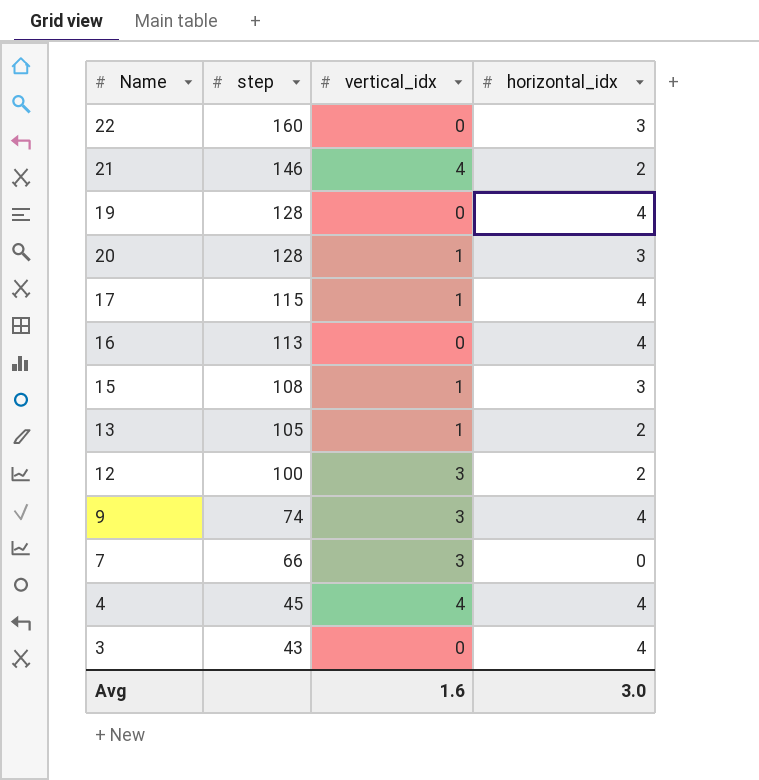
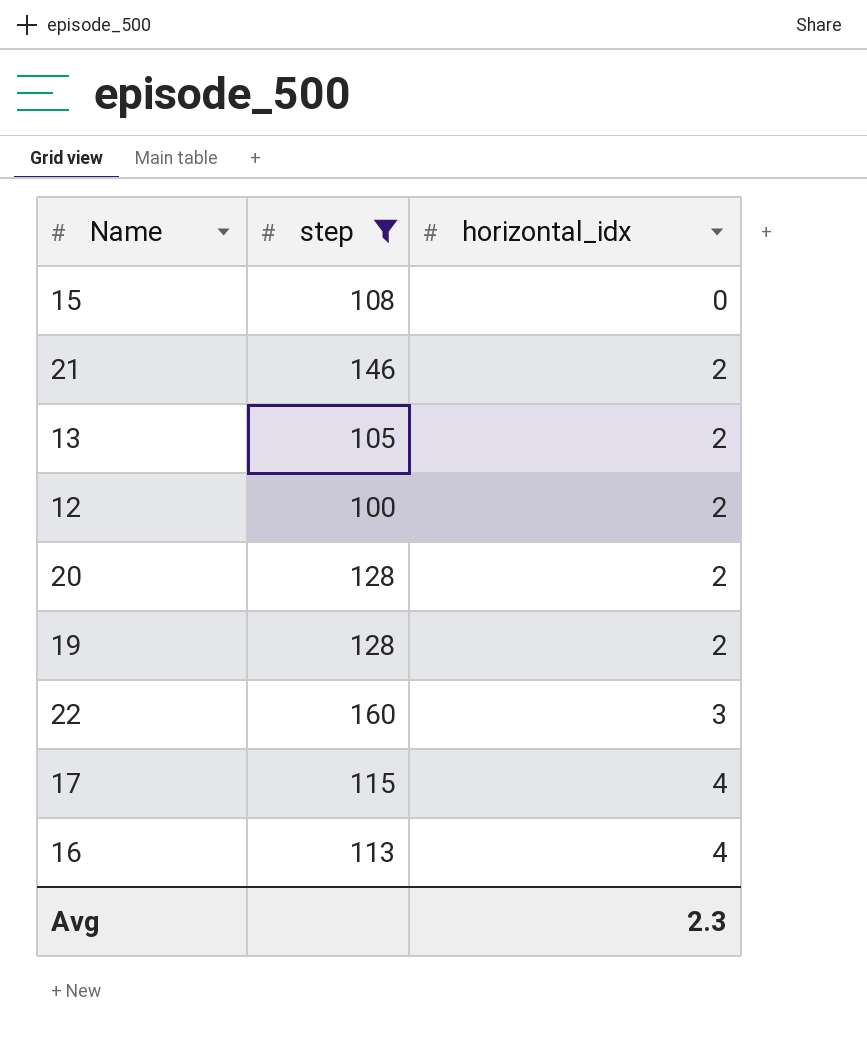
filter: none -> step >= 100
row order: step descending -> horizontal_idx ascending
column vertical_idx | position: 3 -> none
15 | horizontal_idx: 3 -> 0
20 | horizontal_idx: 3 -> 2
19 | horizontal_idx: 4 -> 2
Avg | horizontal_idx: 3.0 -> 2.3

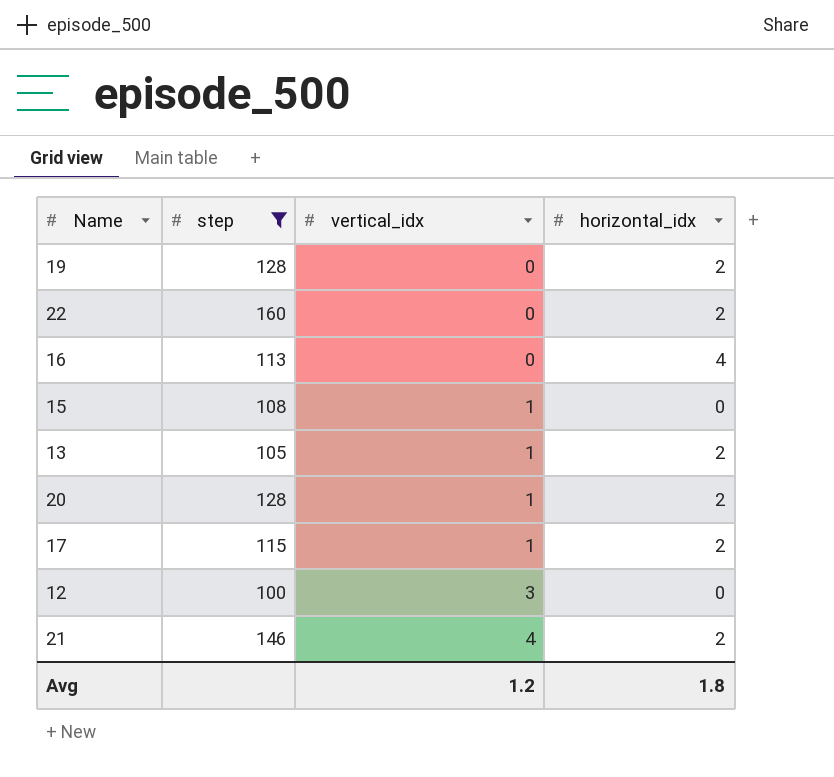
row order: horizontal_idx ascending -> vertical_idx ascending
column vertical_idx | position: none -> 3
22 | horizontal_idx: 3 -> 2
17 | horizontal_idx: 4 -> 2
12 | horizontal_idx: 2 -> 0
Avg | horizontal_idx: 2.3 -> 1.8

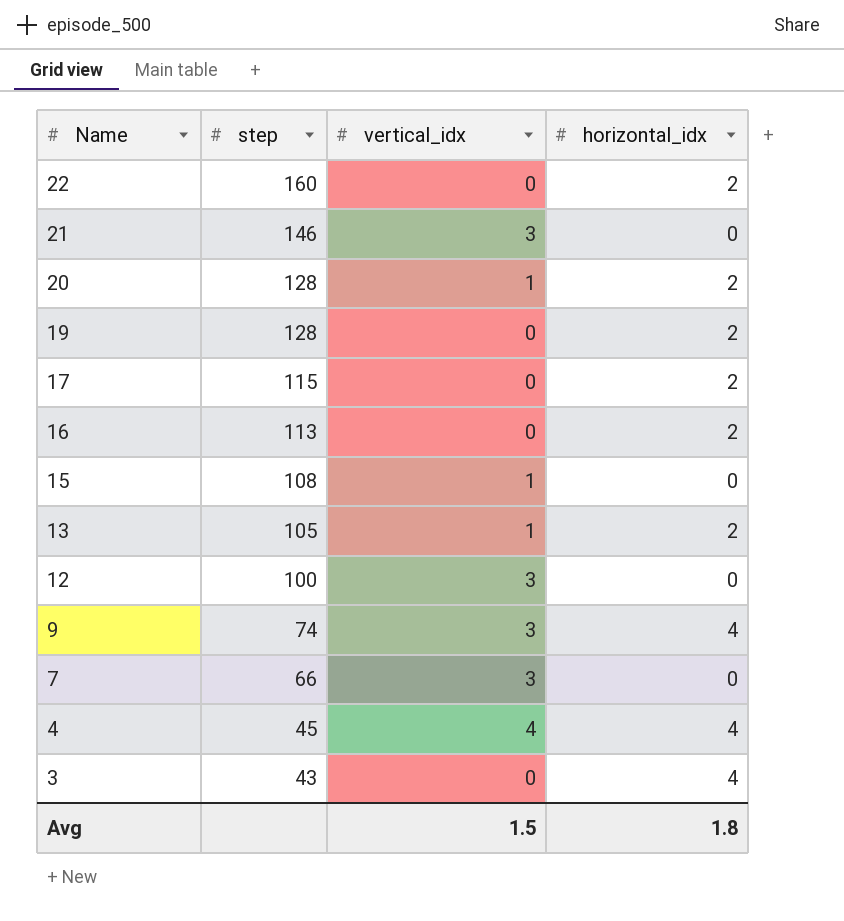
filter: step >= 100 -> none
row order: vertical_idx ascending -> Name descending
21 | vertical_idx: 4 -> 3
21 | horizontal_idx: 2 -> 0
17 | vertical_idx: 1 -> 0
16 | horizontal_idx: 4 -> 2
Avg | vertical_idx: 1.2 -> 1.5

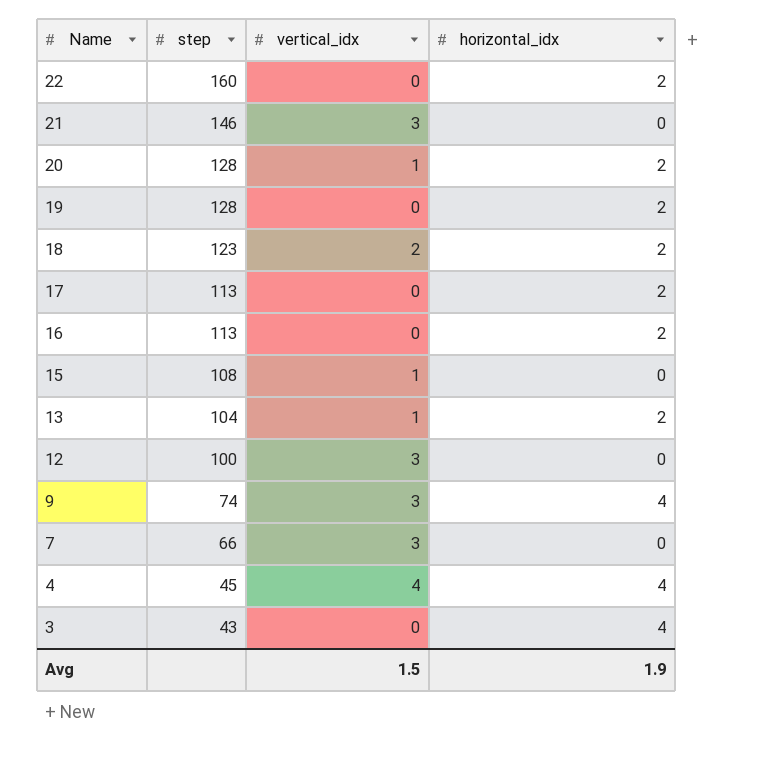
row 18: none -> 123 | 2 | 2
17 | step: 115 -> 113
13 | step: 105 -> 104
Avg | horizontal_idx: 1.8 -> 1.9

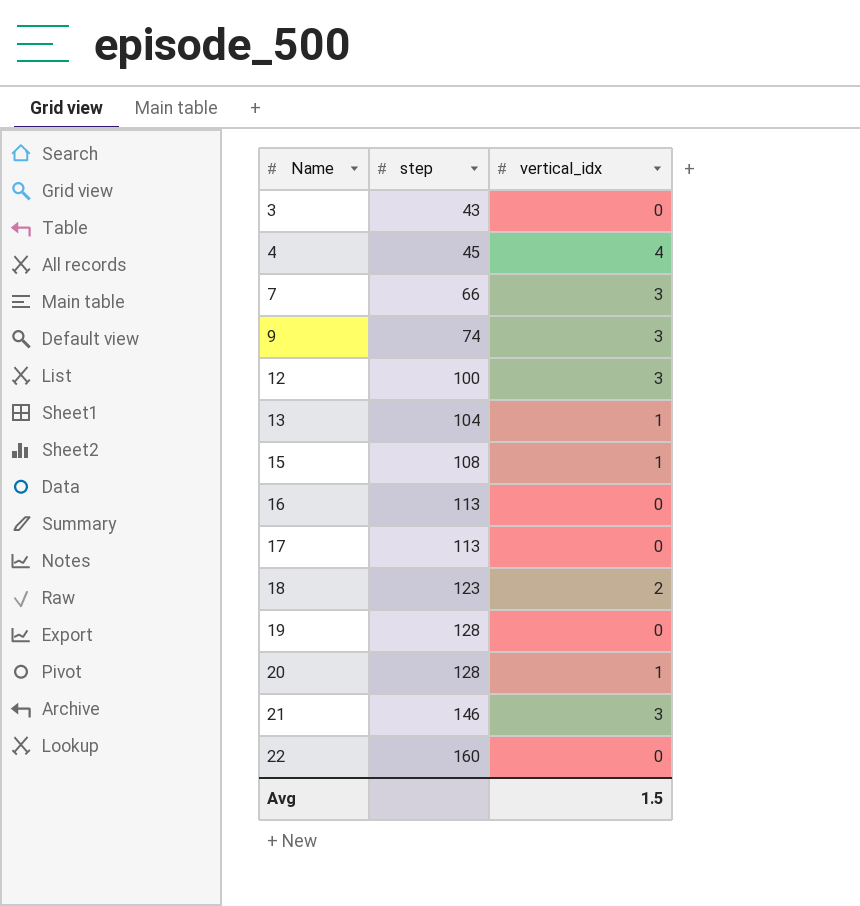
row order: Name descending -> Name ascending
column horizontal_idx | position: 4 -> none

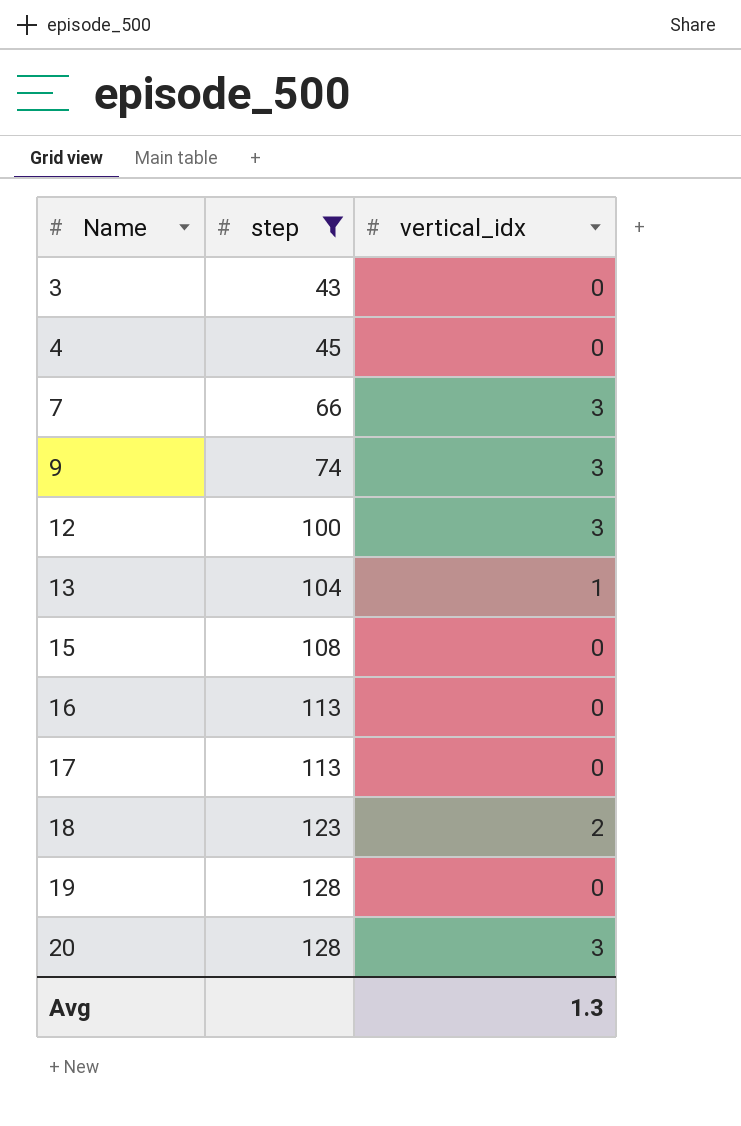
filter: none -> step <= 128
4 | vertical_idx: 4 -> 0
15 | vertical_idx: 1 -> 0
20 | vertical_idx: 1 -> 3
Avg | vertical_idx: 1.5 -> 1.3

